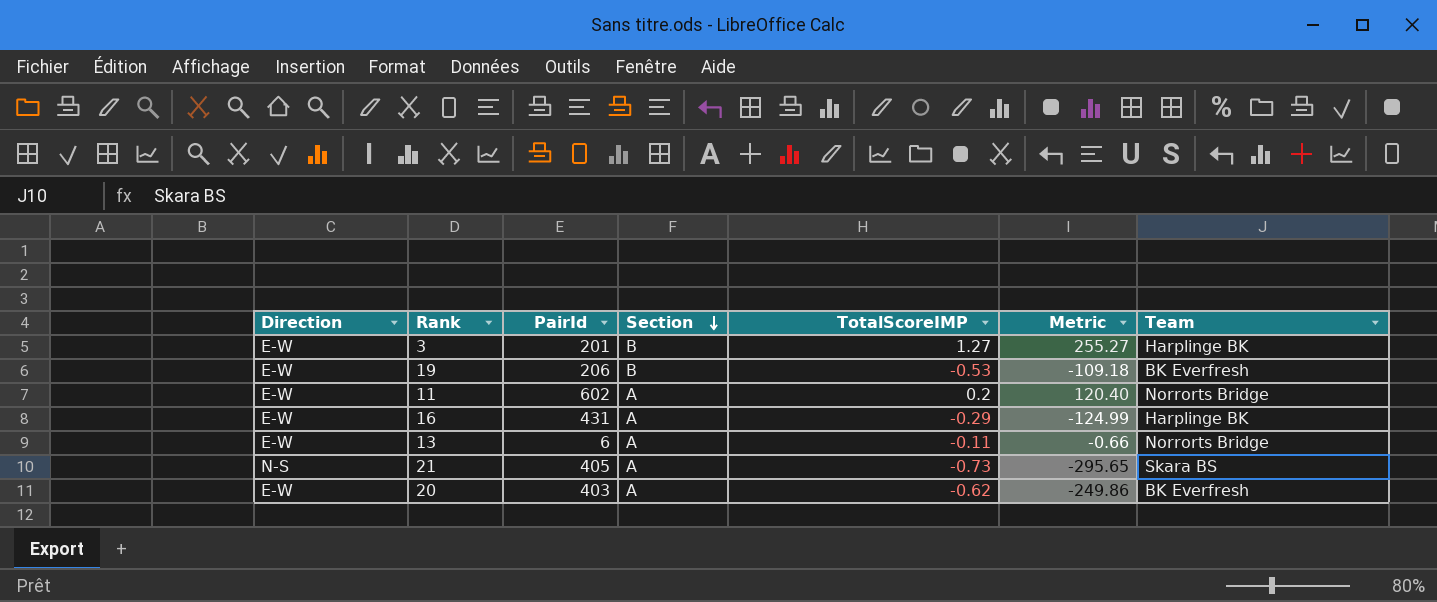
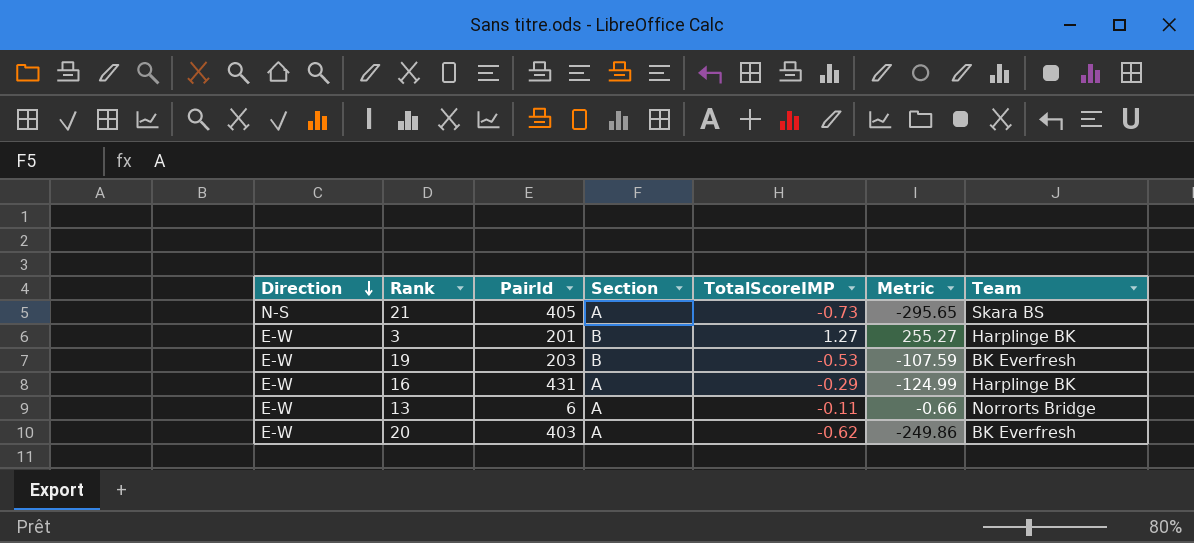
row order: Section descending -> Direction descending
row 11: E-W | 602 | A | 0.2 | 120.40 | Norrorts Bridge -> none
19 | PairId: 206 -> 203
19 | Metric: -109.18 -> -107.59

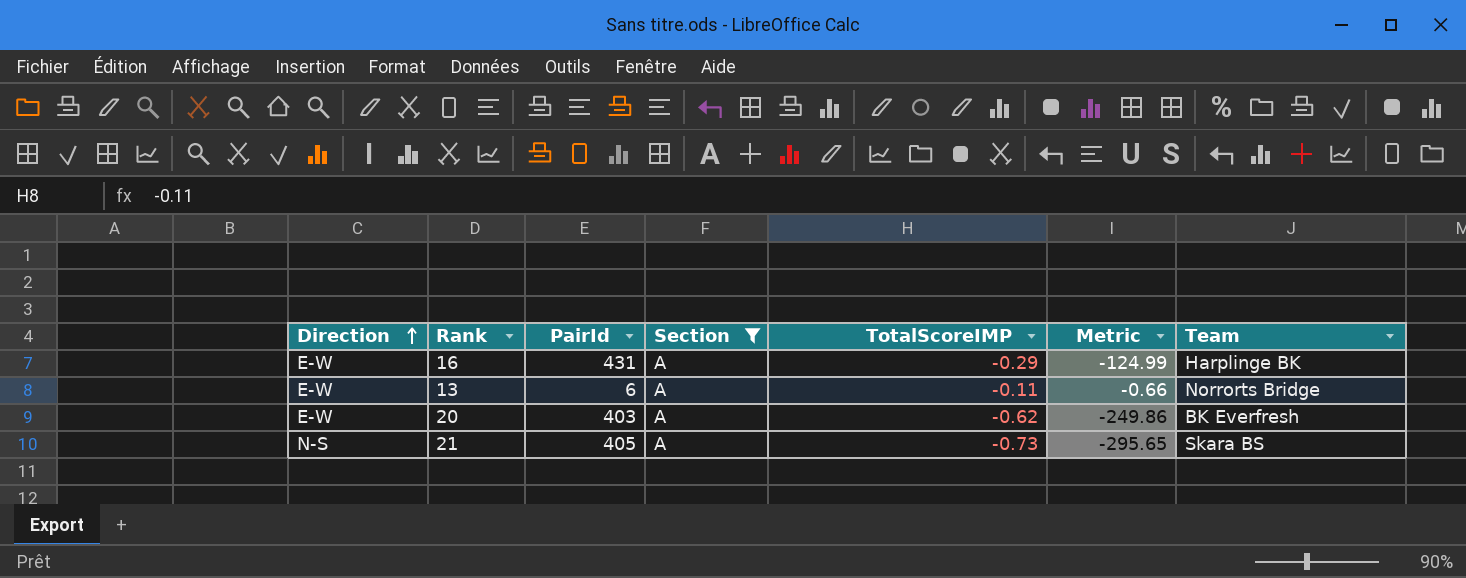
filter: none -> Section = A
row order: Direction descending -> Direction ascending

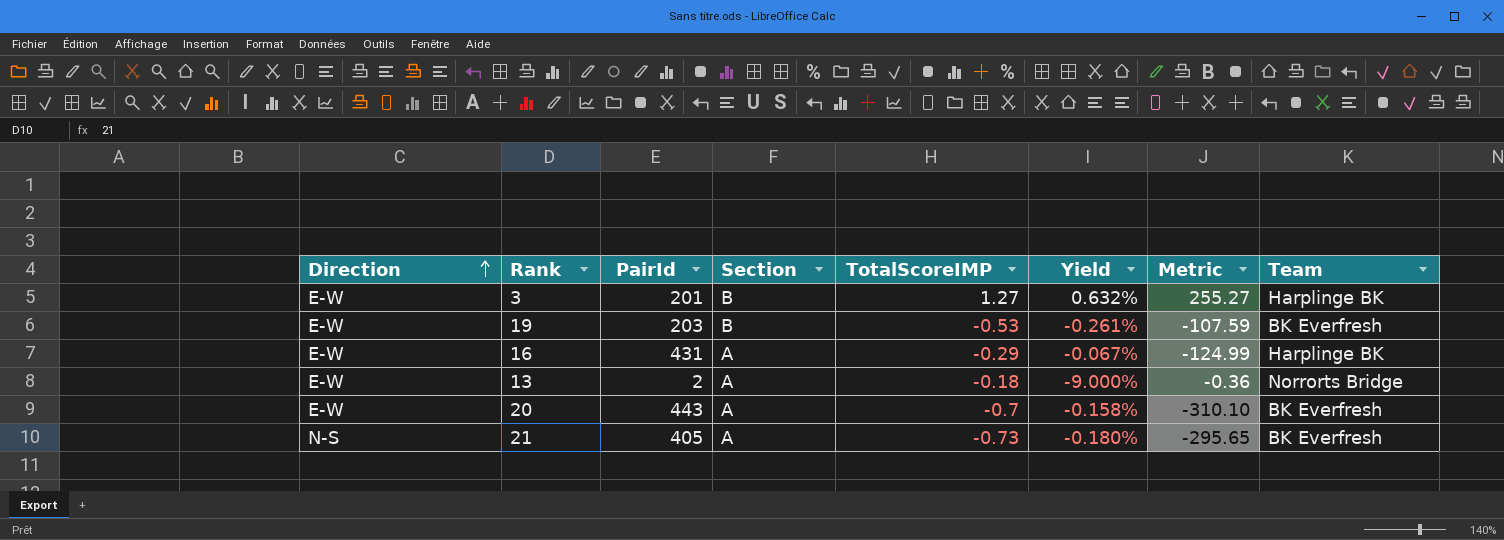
filter: Section = A -> none
column Yield | formula: none -> [TotalScoreIMP] / [PairId]
13 | PairId: 6 -> 2
13 | TotalScoreIMP: -0.11 -> -0.18
13 | Metric: -0.66 -> -0.36
20 | PairId: 403 -> 443
20 | TotalScoreIMP: -0.62 -> -0.7
20 | Metric: -249.86 -> -310.10
21 | Team: Skara BS -> BK Everfresh

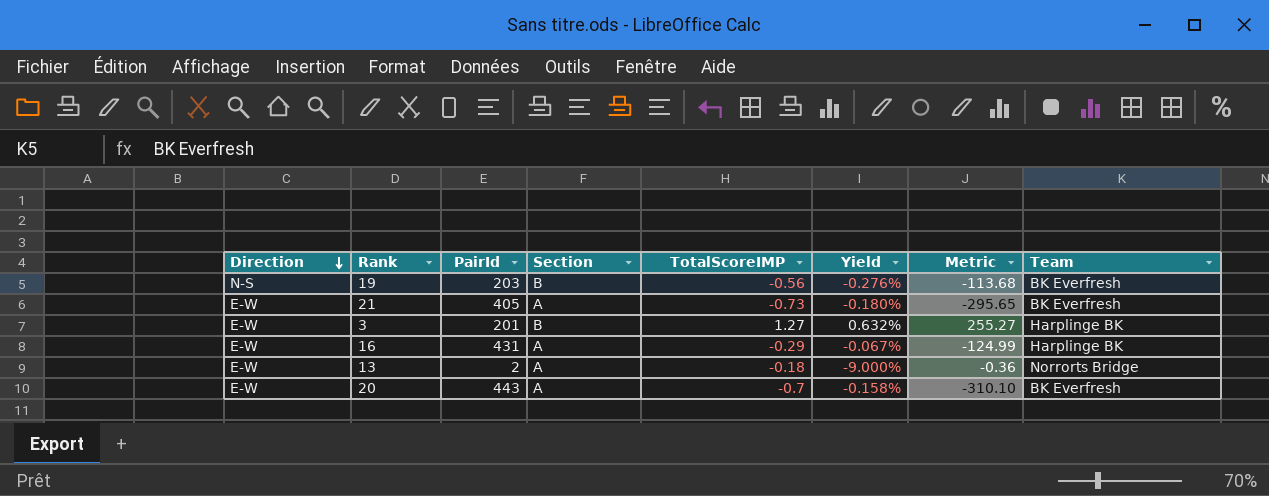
row order: Direction ascending -> Direction descending
19 | Direction: E-W -> N-S
19 | TotalScoreIMP: -0.53 -> -0.56
19 | Yield: -0.261% -> -0.276%
19 | Metric: -107.59 -> -113.68
21 | Direction: N-S -> E-W

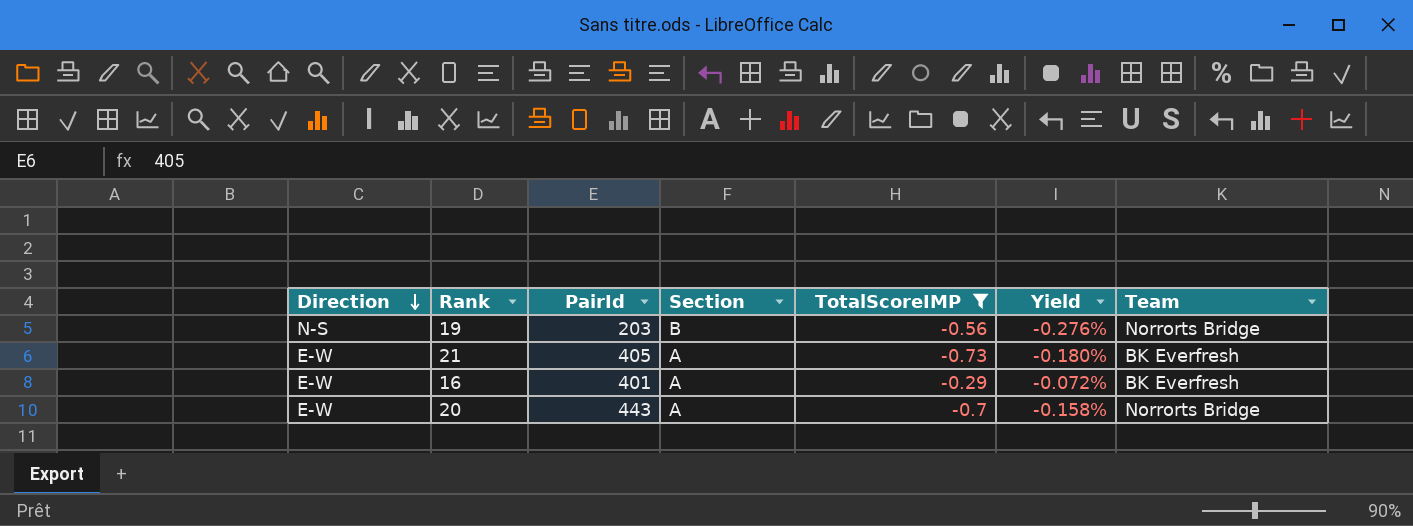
filter: none -> TotalScoreIMP <= -0.29
column Metric | formula: [PairId] * [TotalScoreIMP] -> none
19 | Team: BK Everfresh -> Norrorts Bridge
16 | PairId: 431 -> 401
16 | Yield: -0.067% -> -0.072%
16 | Team: Harplinge BK -> BK Everfresh
20 | Team: BK Everfresh -> Norrorts Bridge

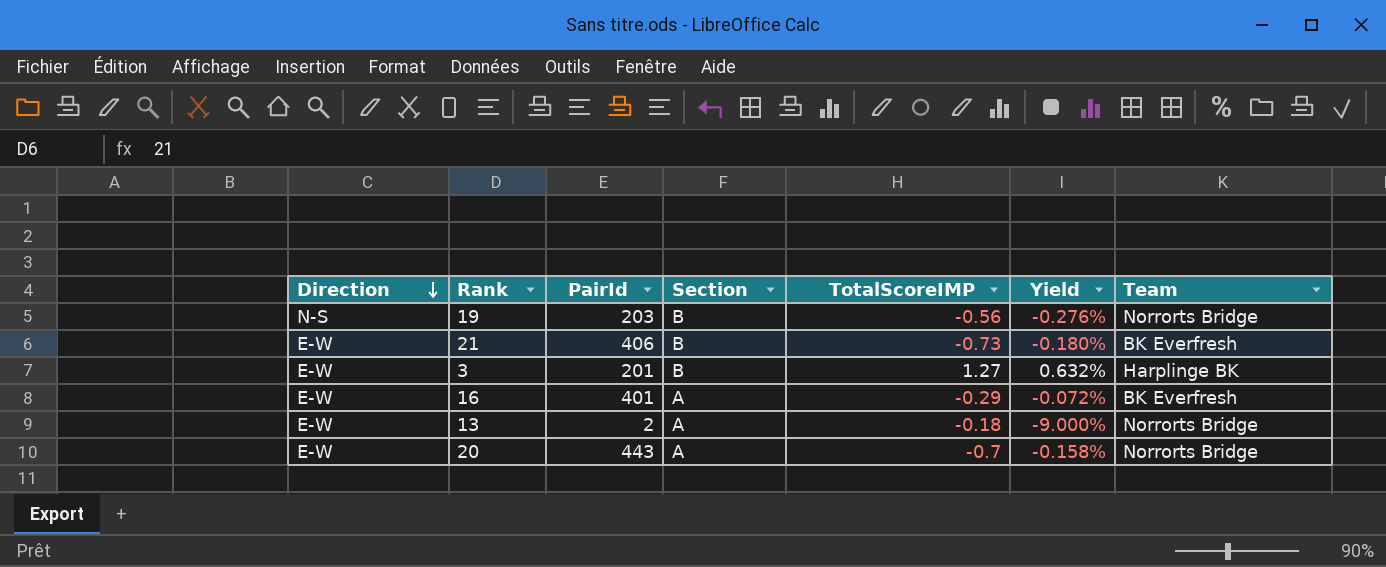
filter: TotalScoreIMP <= -0.29 -> none
21 | PairId: 405 -> 406
21 | Section: A -> B

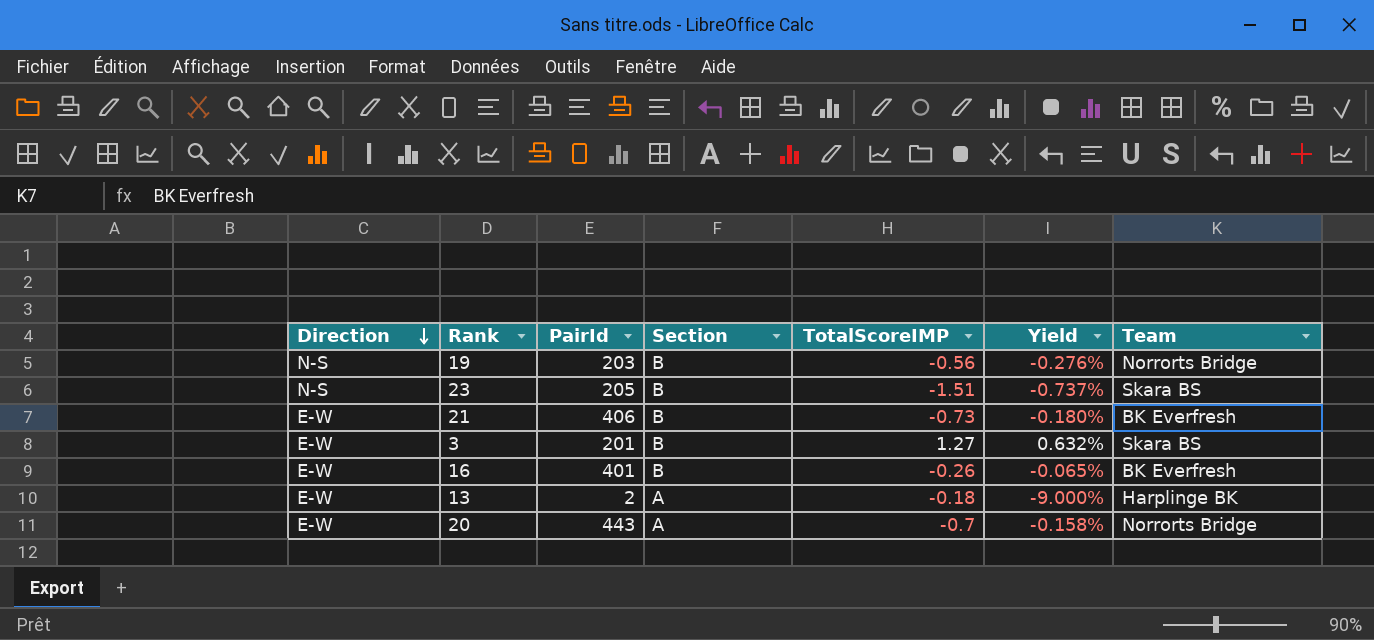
row 23: none -> N-S | 205 | B | -1.51 | -0.737% | Skara BS
3 | Team: Harplinge BK -> Skara BS
16 | Section: A -> B
16 | TotalScoreIMP: -0.29 -> -0.26
16 | Yield: -0.072% -> -0.065%
13 | Team: Norrorts Bridge -> Harplinge BK

